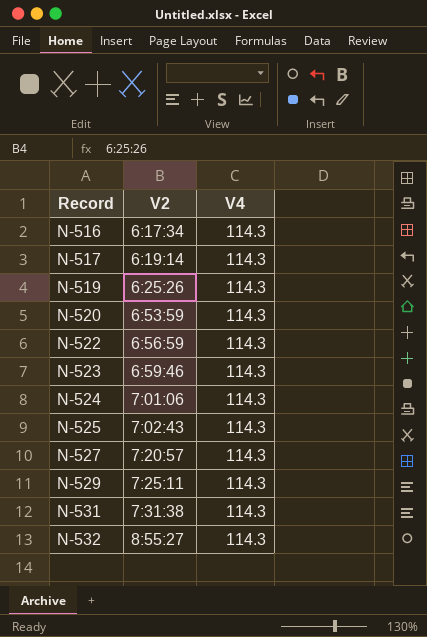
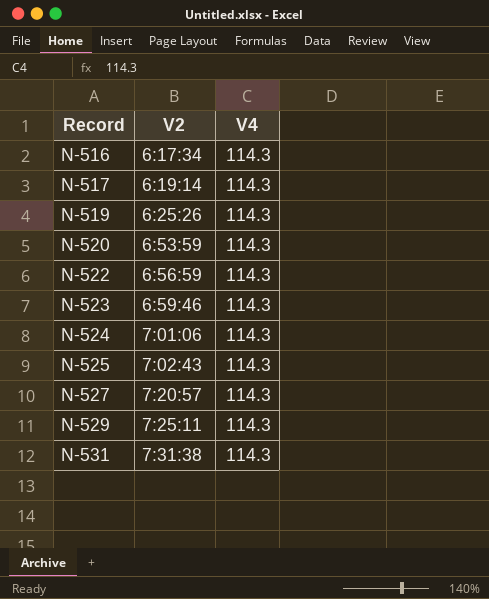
row N-532: 8:55:27 | 114.3 -> none

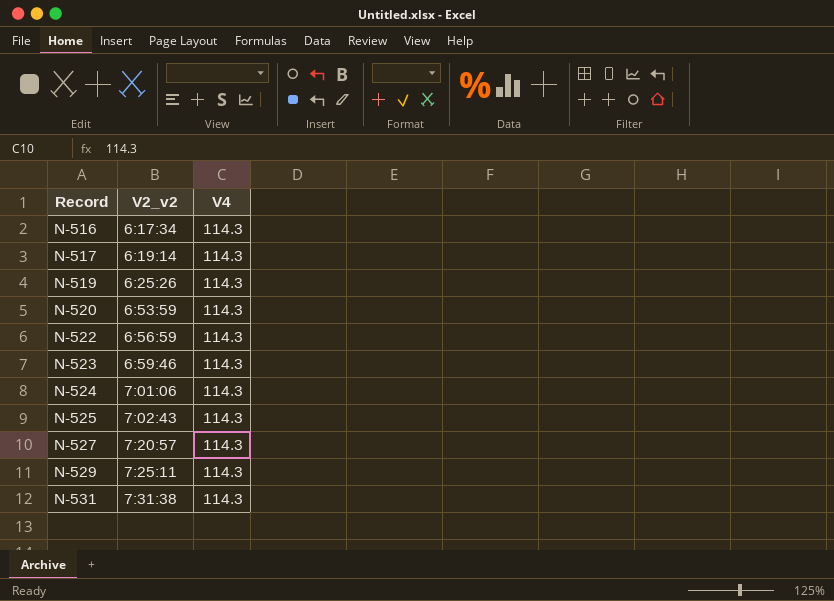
column name: V2 -> V2_v2

